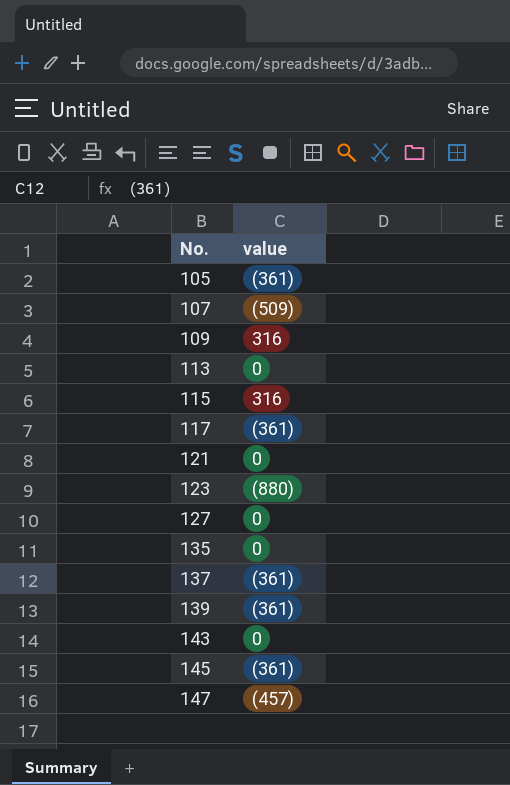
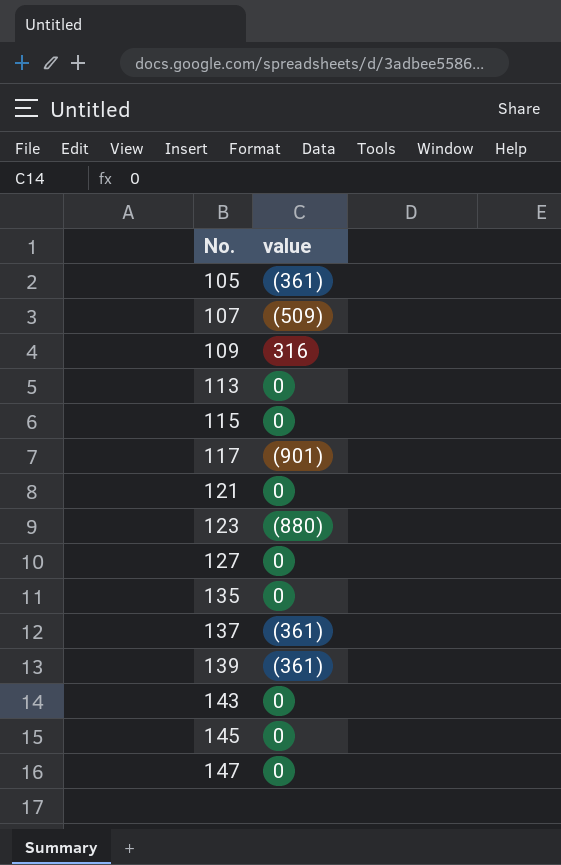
115 | value: 316 -> 0
117 | value: (361) -> (901)
145 | value: (361) -> 0
147 | value: (457) -> 0

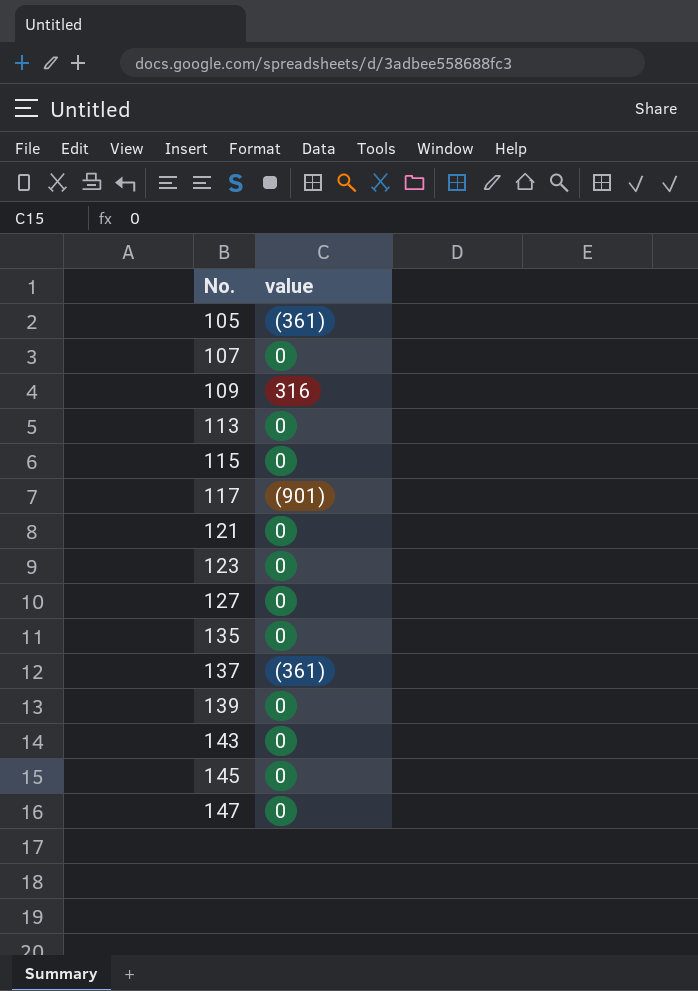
107 | value: (509) -> 0
123 | value: (880) -> 0
139 | value: (361) -> 0

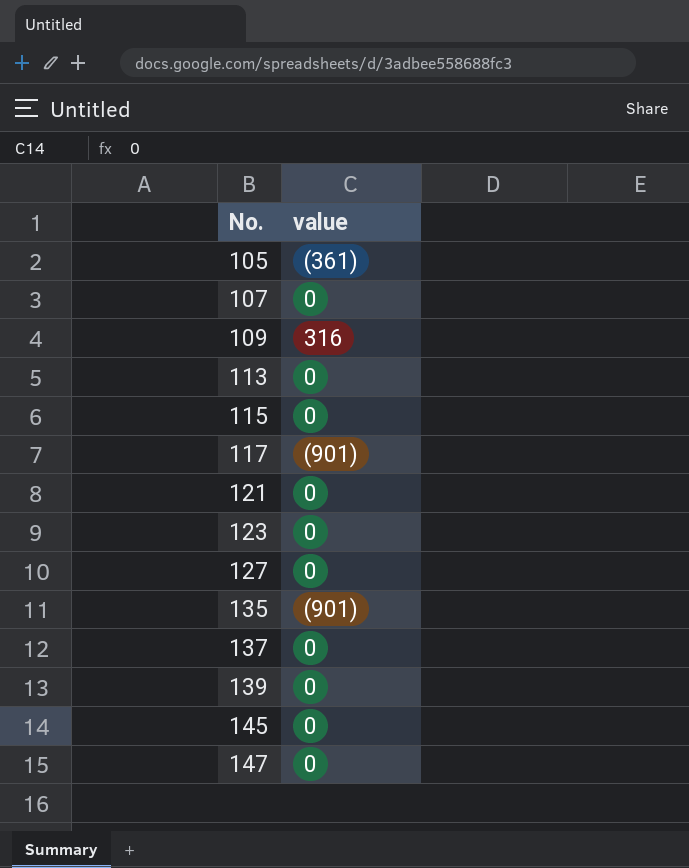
row 143: 0 -> none
135 | value: 0 -> (901)
137 | value: (361) -> 0

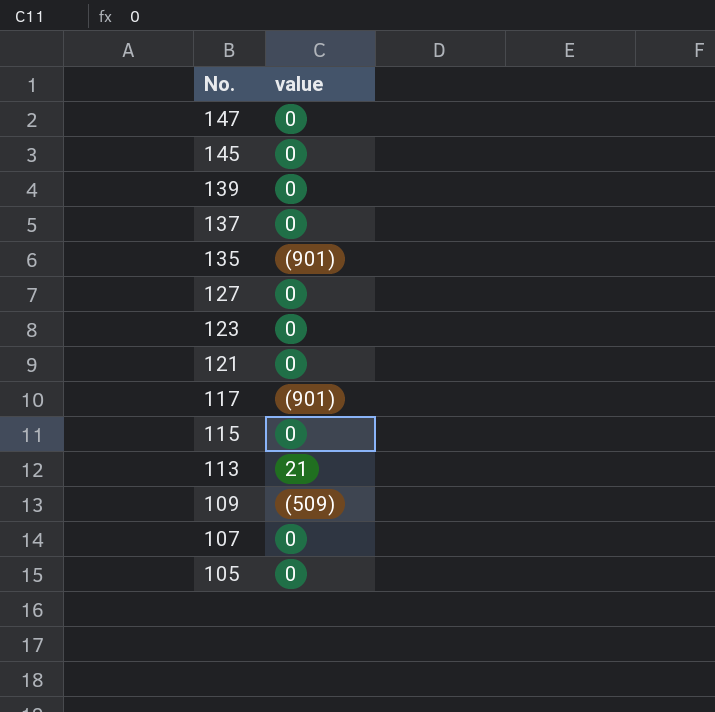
row order: No. ascending -> No. descending
113 | value: 0 -> 21
109 | value: 316 -> (509)
105 | value: (361) -> 0

